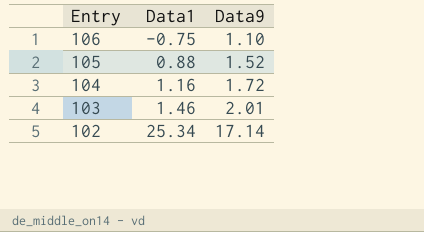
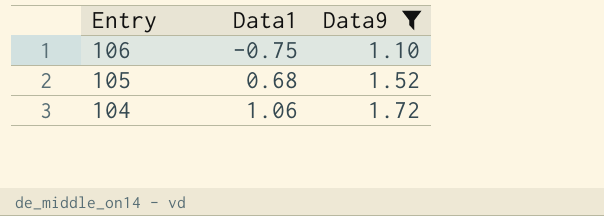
filter: none -> Data9 <= 1.72
105 | Data1: 0.88 -> 0.68
104 | Data1: 1.16 -> 1.06

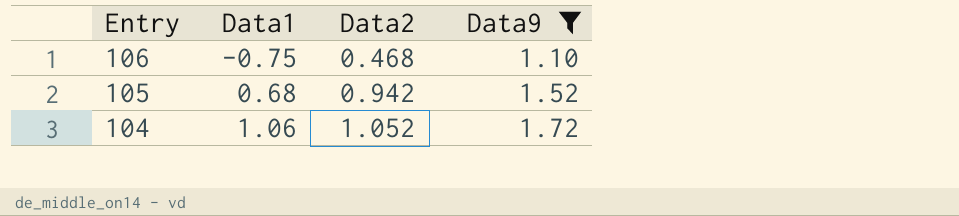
column Data2 | position: none -> 3

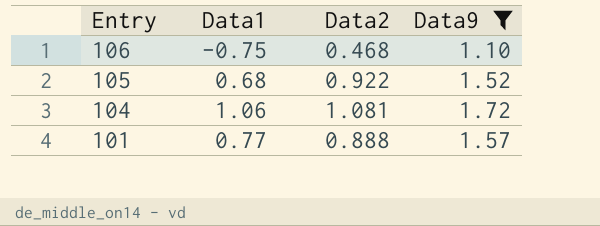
105 | Data2: 0.942 -> 0.922
104 | Data2: 1.052 -> 1.081
row 101: none -> 0.77 | 0.888 | 1.57

